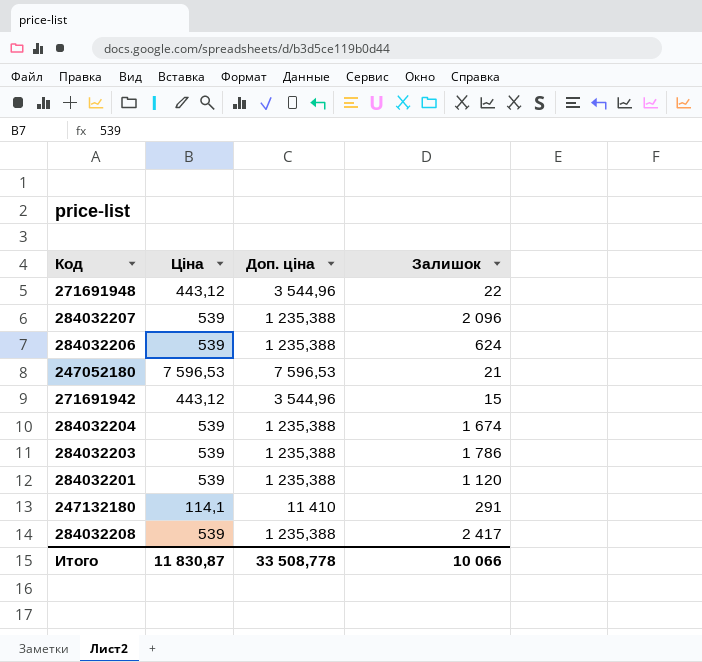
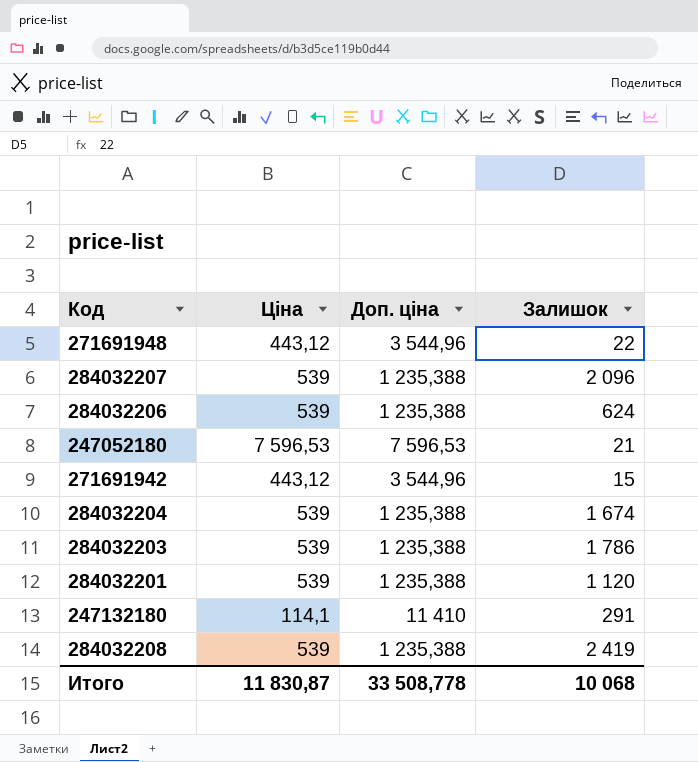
284032208 | Залишок: 2 417 -> 2 419
Итого | Залишок: 10 066 -> 10 068

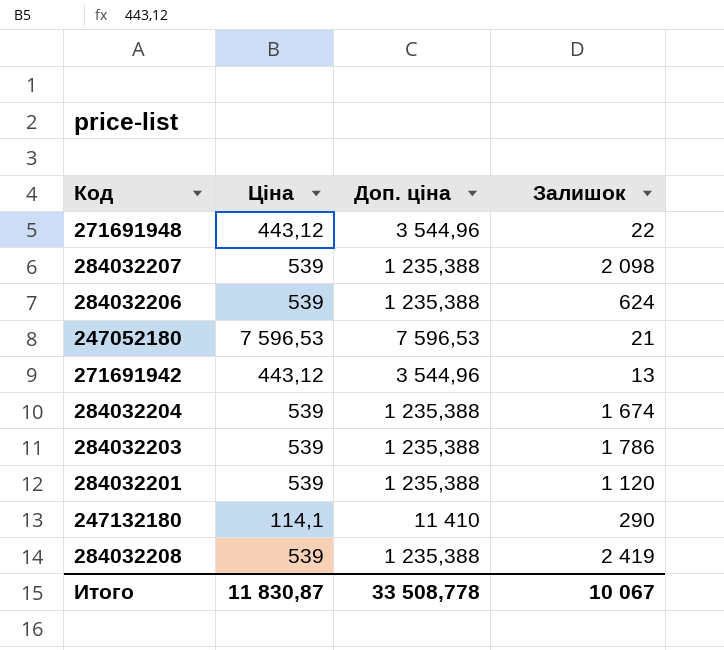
284032207 | Залишок: 2 096 -> 2 098
271691942 | Залишок: 15 -> 13
247132180 | Залишок: 291 -> 290
Итого | Залишок: 10 068 -> 10 067

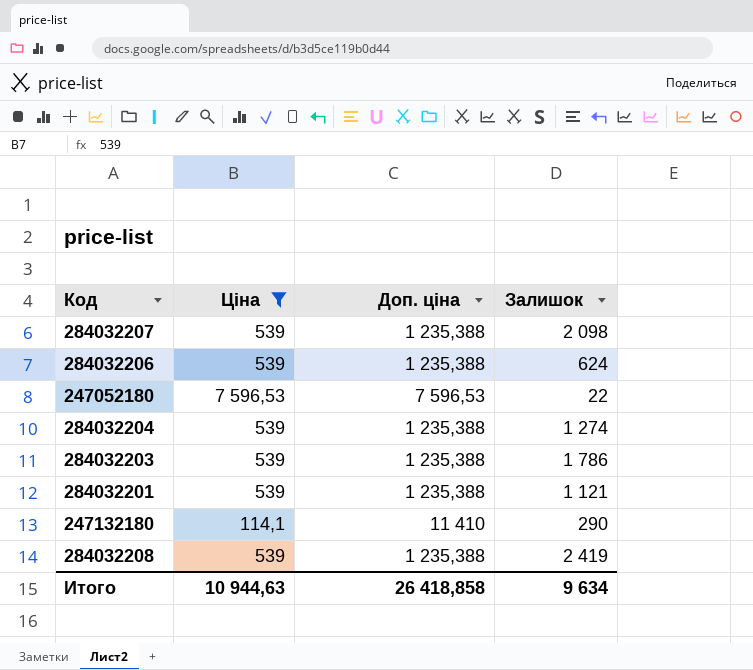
filter: none -> Ціна != 443,12
247052180 | Залишок: 21 -> 22
284032204 | Залишок: 1 674 -> 1 274
284032201 | Залишок: 1 120 -> 1 121
Итого | Ціна: 11 830,87 -> 10 944,63
Итого | Доп. ціна: 33 508,778 -> 26 418,858
Итого | Залишок: 10 067 -> 9 634

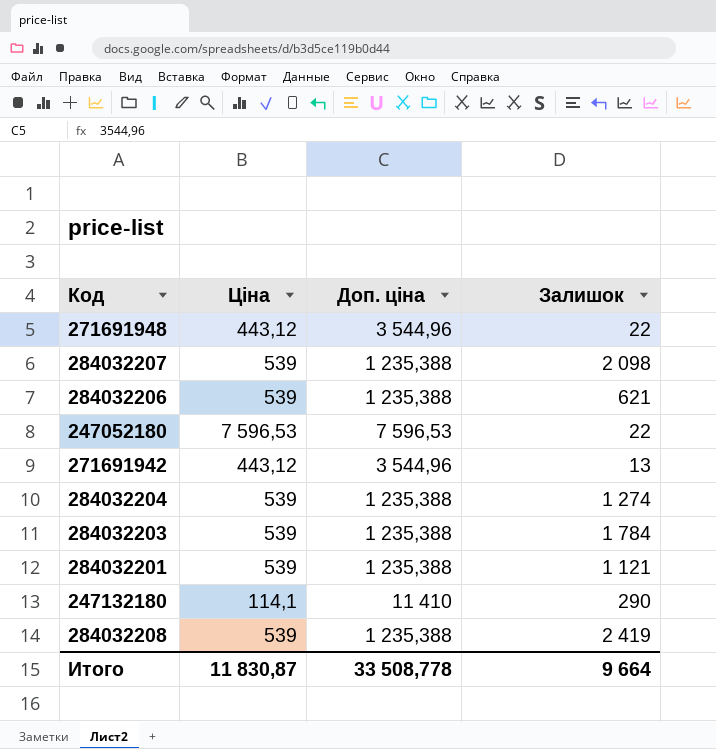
filter: Ціна != 443,12 -> none
284032206 | Залишок: 624 -> 621
284032203 | Залишок: 1 786 -> 1 784
Итого | Ціна: 10 944,63 -> 11 830,87
Итого | Доп. ціна: 26 418,858 -> 33 508,778
Итого | Залишок: 9 634 -> 9 664

